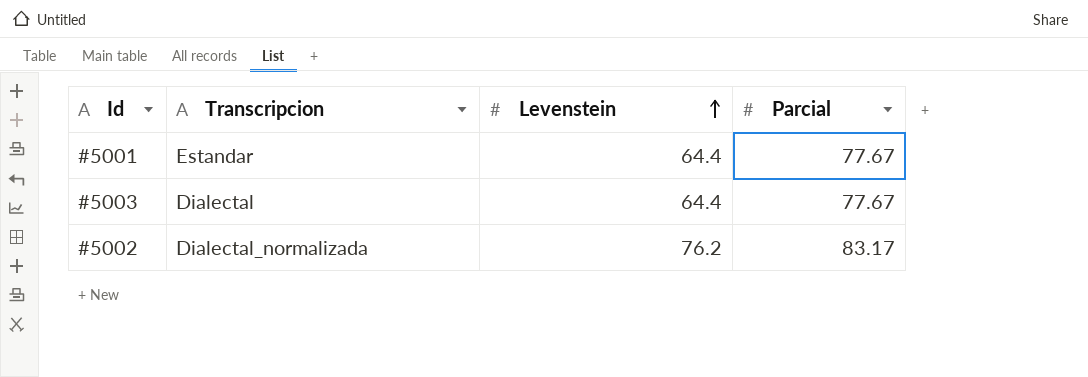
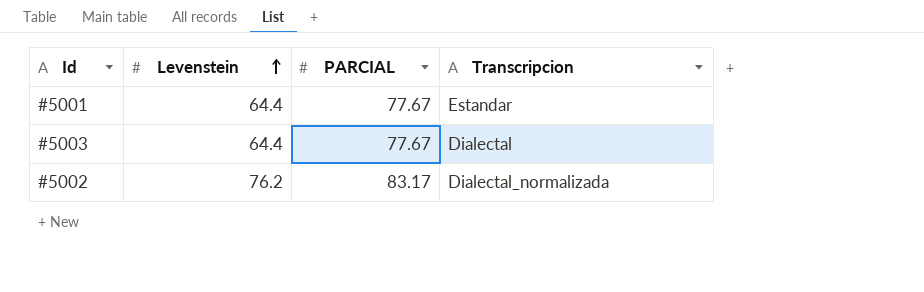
column name: Parcial -> PARCIAL
column Transcripcion | position: 2 -> 4

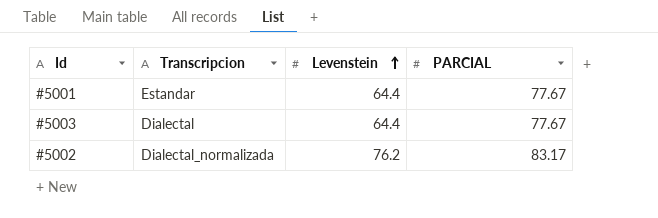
column Transcripcion | position: 4 -> 2

